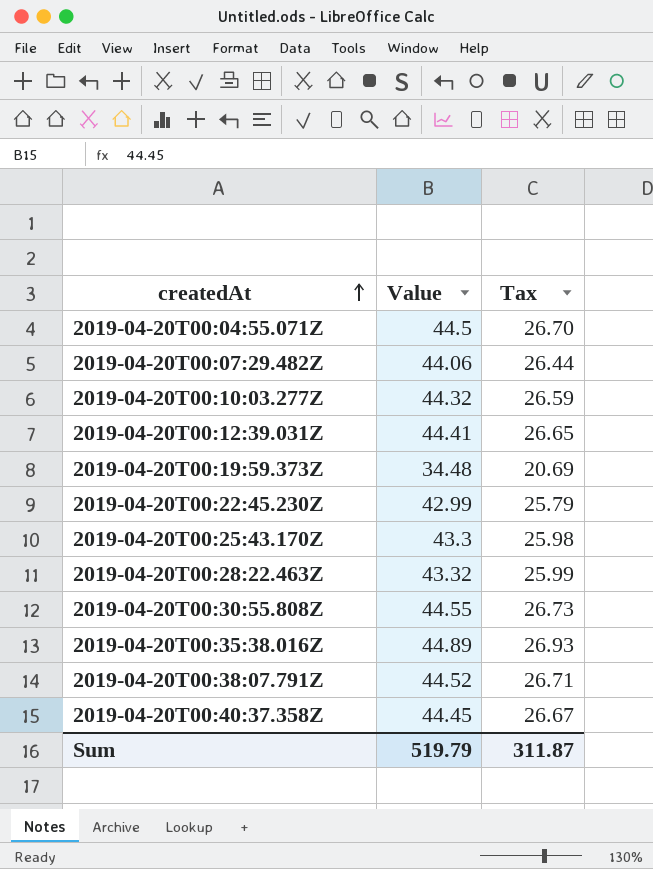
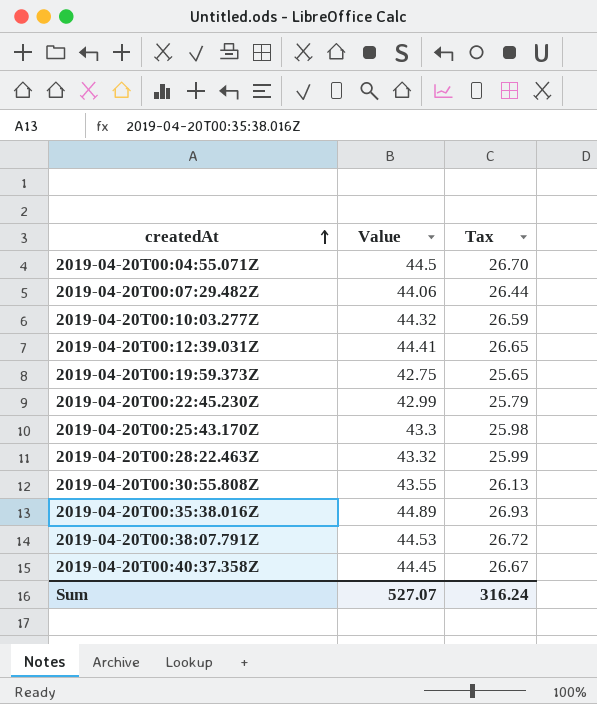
2019-04-20T00:19:59.373Z | Value: 34.48 -> 42.75
2019-04-20T00:19:59.373Z | Tax: 20.69 -> 25.65
2019-04-20T00:30:55.808Z | Value: 44.55 -> 43.55
2019-04-20T00:30:55.808Z | Tax: 26.73 -> 26.13
2019-04-20T00:38:07.791Z | Value: 44.52 -> 44.53
2019-04-20T00:38:07.791Z | Tax: 26.71 -> 26.72
Sum | Value: 519.79 -> 527.07
Sum | Tax: 311.87 -> 316.24

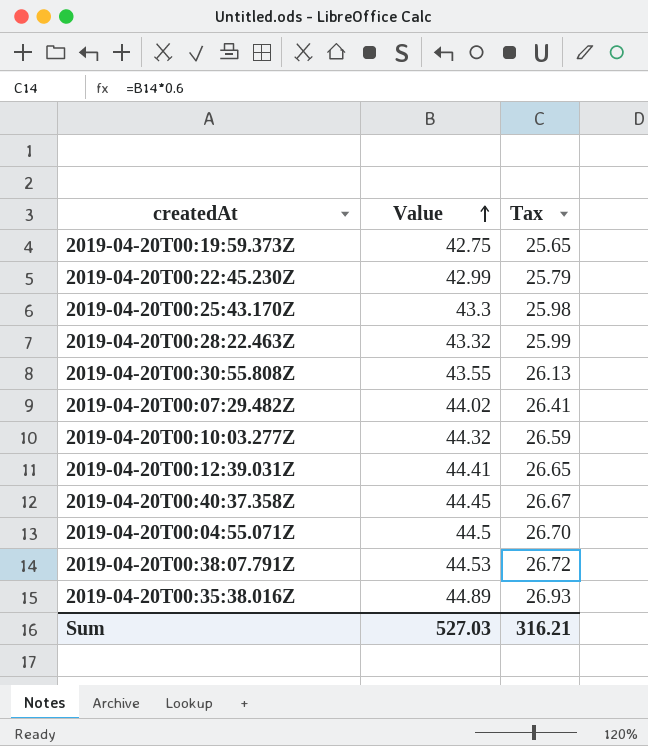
row order: createdAt ascending -> Value ascending
2019-04-20T00:07:29.482Z | Value: 44.06 -> 44.02
2019-04-20T00:07:29.482Z | Tax: 26.44 -> 26.41
Sum | Value: 527.07 -> 527.03
Sum | Tax: 316.24 -> 316.21

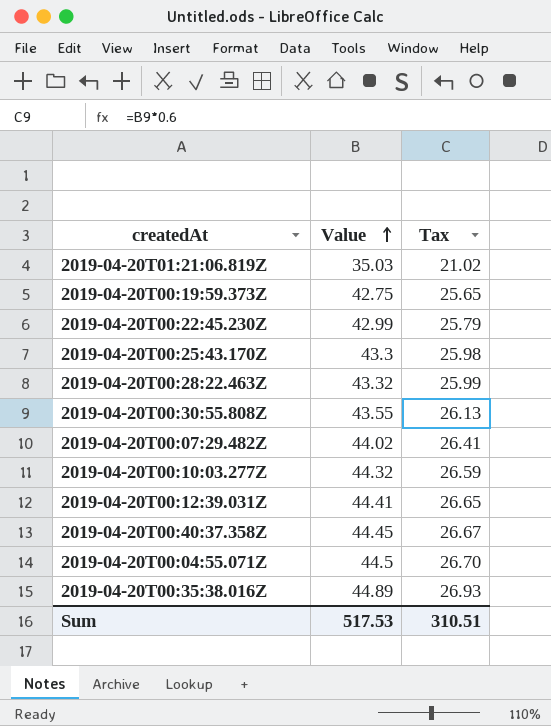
row 2019-04-20T00:38:07.791Z: 44.53 | 26.72 -> none
row 2019-04-20T01:21:06.819Z: none -> 35.03 | 21.02
Sum | Value: 527.03 -> 517.53
Sum | Tax: 316.21 -> 310.51

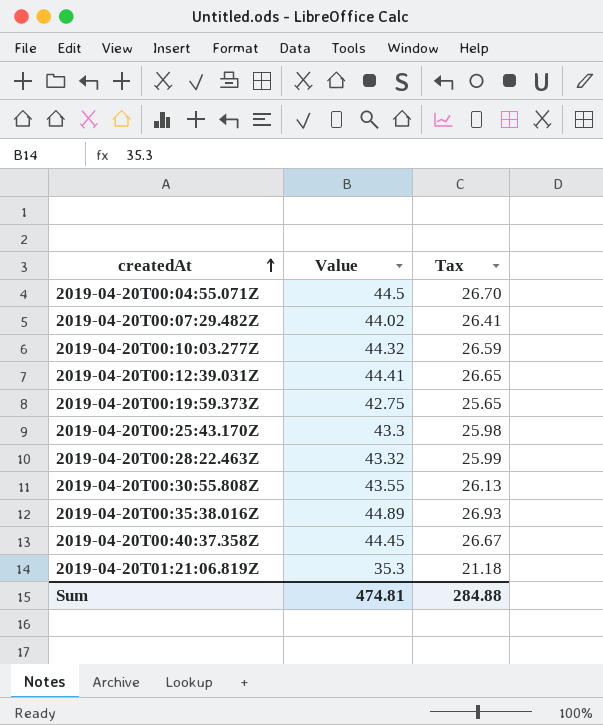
row order: Value ascending -> createdAt ascending
row 2019-04-20T00:22:45.230Z: 42.99 | 25.79 -> none
2019-04-20T01:21:06.819Z | Value: 35.03 -> 35.3
2019-04-20T01:21:06.819Z | Tax: 21.02 -> 21.18
Sum | Value: 517.53 -> 474.81
Sum | Tax: 310.51 -> 284.88

